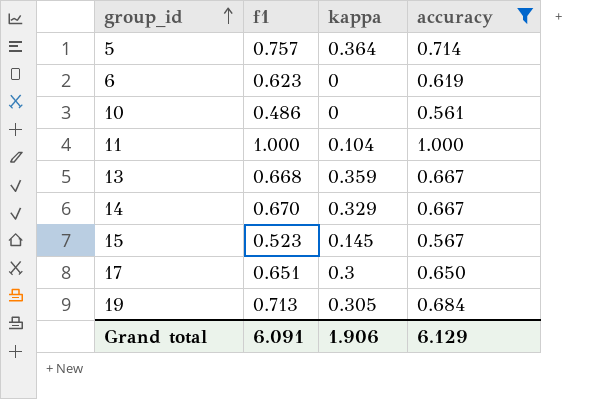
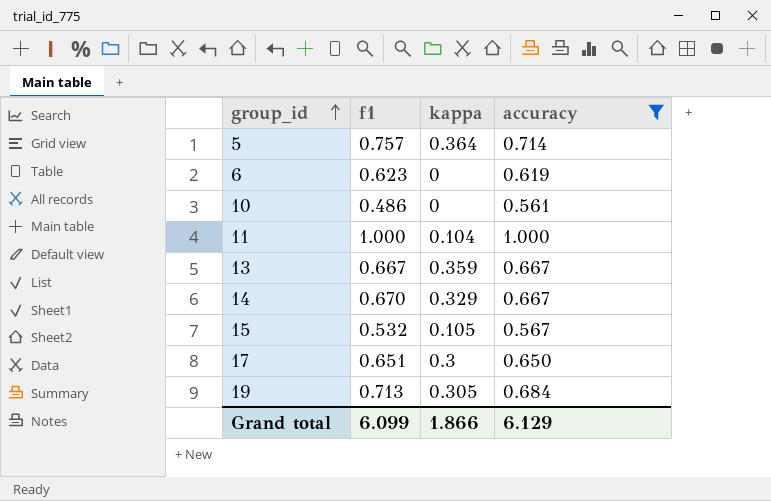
13 | f1: 0.668 -> 0.667
15 | f1: 0.523 -> 0.532
15 | kappa: 0.145 -> 0.105
Grand total | f1: 6.091 -> 6.099
Grand total | kappa: 1.906 -> 1.866

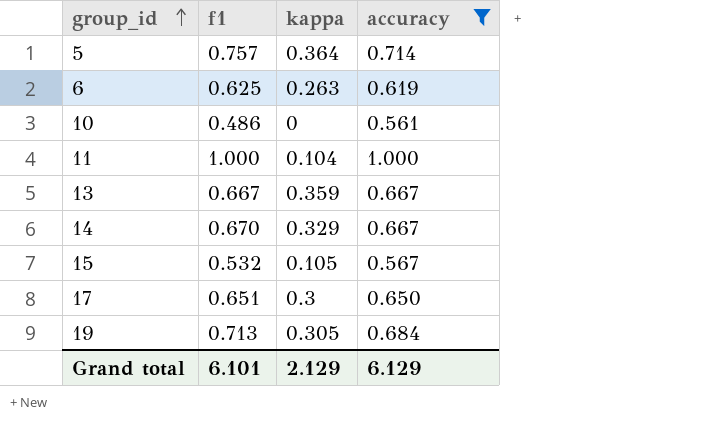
6 | f1: 0.623 -> 0.625
6 | kappa: 0 -> 0.263
Grand total | f1: 6.099 -> 6.101
Grand total | kappa: 1.866 -> 2.129

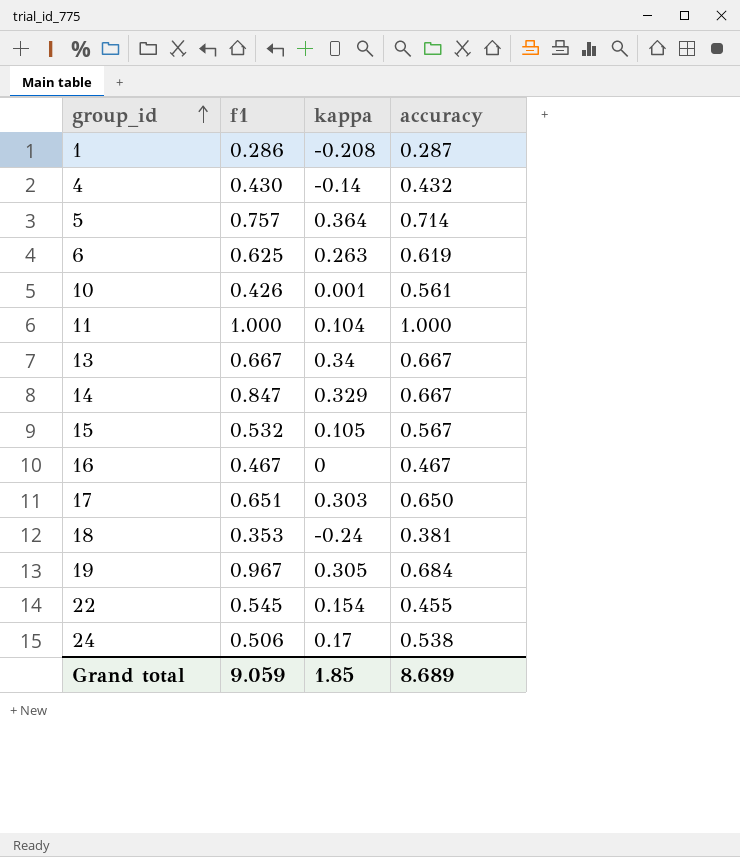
filter: accuracy >= 0.561 -> none
10 | f1: 0.486 -> 0.426
10 | kappa: 0 -> 0.001
13 | kappa: 0.359 -> 0.34
14 | f1: 0.670 -> 0.847
17 | kappa: 0.3 -> 0.303
19 | f1: 0.713 -> 0.967
Grand total | f1: 6.101 -> 9.059
Grand total | kappa: 2.129 -> 1.85
Grand total | accuracy: 6.129 -> 8.689

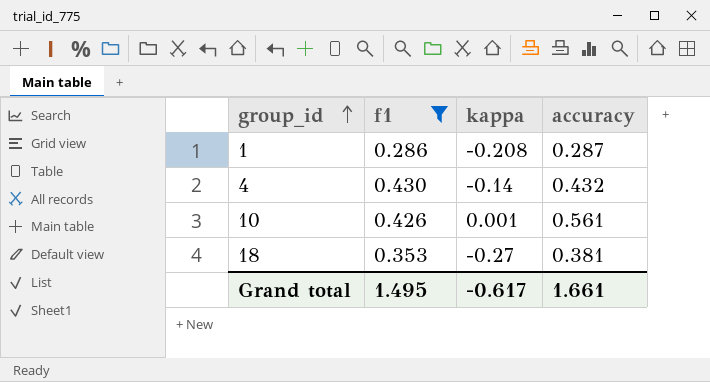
filter: none -> f1 <= 0.430
18 | kappa: -0.24 -> -0.27
Grand total | f1: 9.059 -> 1.495
Grand total | kappa: 1.85 -> -0.617
Grand total | accuracy: 8.689 -> 1.661

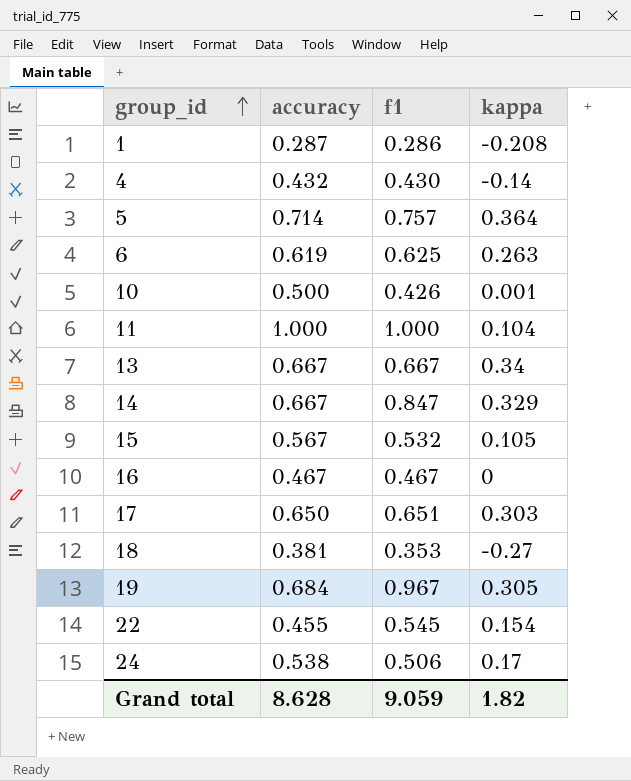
filter: f1 <= 0.430 -> none
column accuracy | position: 4 -> 2
10 | accuracy: 0.561 -> 0.500
Grand total | accuracy: 1.661 -> 8.628
Grand total | f1: 1.495 -> 9.059
Grand total | kappa: -0.617 -> 1.82

